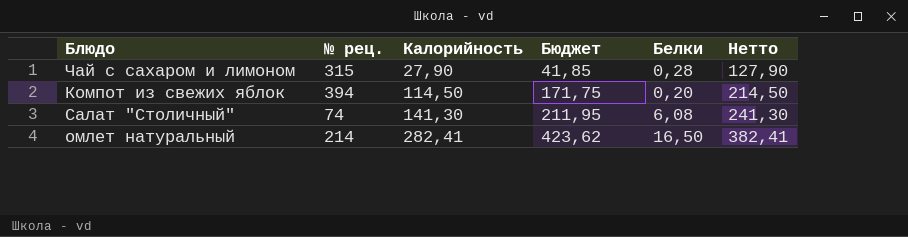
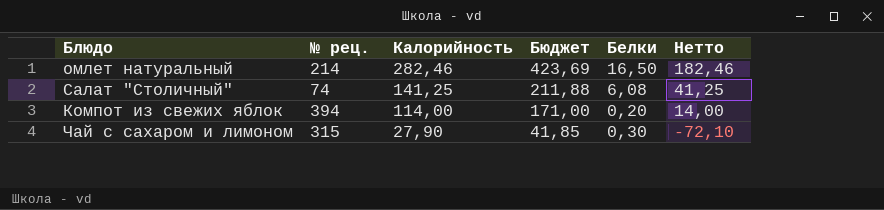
row order: Калорийность ascending -> Калорийность descending
column Нетто | formula: [Калорийность] + 100 -> [Калорийность] - 100
омлет натуральный | Калорийность: 282,41 -> 282,46
омлет натуральный | Бюджет: 423,62 -> 423,69
Салат "Столичный" | Калорийность: 141,30 -> 141,25
Салат "Столичный" | Бюджет: 211,95 -> 211,88
Компот из свежих яблок | Калорийность: 114,50 -> 114,00
Компот из свежих яблок | Бюджет: 171,75 -> 171,00
Чай с сахаром и лимоном | Белки: 0,28 -> 0,30

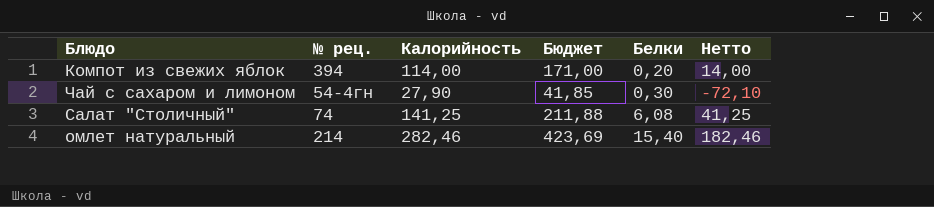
row order: Калорийность descending -> Белки ascending
Чай с сахаром и лимоном | № рец.: 315 -> 54-4гн
омлет натуральный | Белки: 16,50 -> 15,40

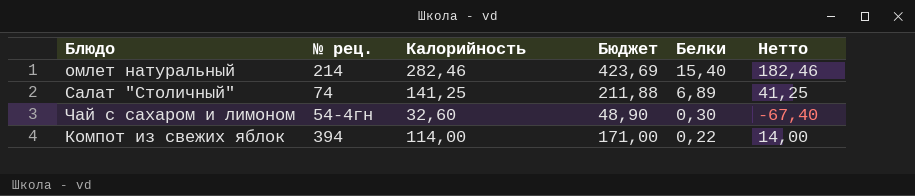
row order: Белки ascending -> Белки descending
Салат "Столичный" | Белки: 6,08 -> 6,89
Чай с сахаром и лимоном | Калорийность: 27,90 -> 32,60
Чай с сахаром и лимоном | Бюджет: 41,85 -> 48,90
Чай с сахаром и лимоном | Нетто: -72,10 -> -67,40
Компот из свежих яблок | Белки: 0,20 -> 0,22

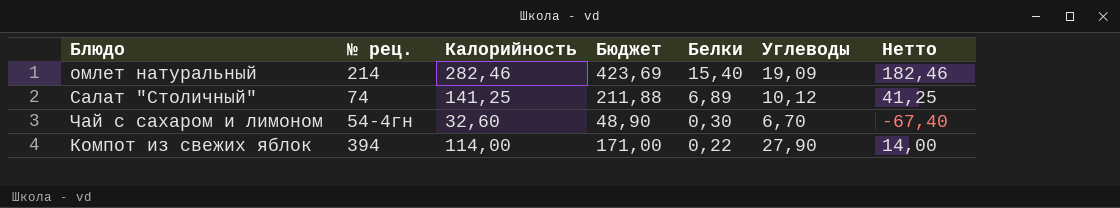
column Углеводы | position: none -> 6

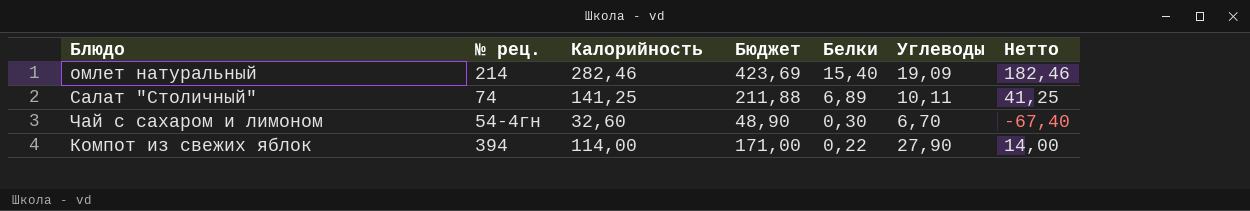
Салат "Столичный" | Углеводы: 10,12 -> 10,11

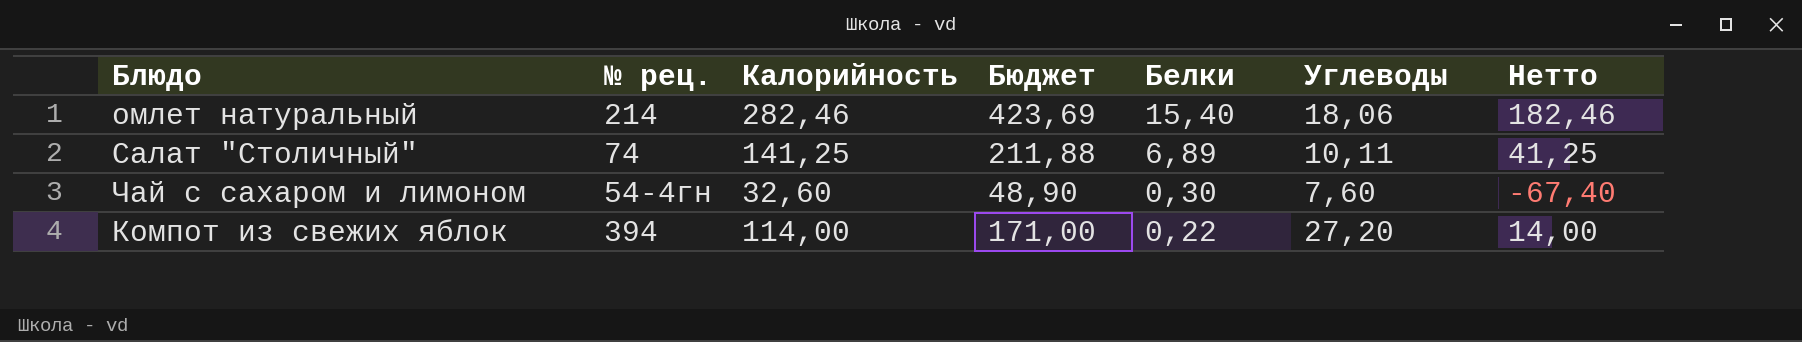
омлет натуральный | Углеводы: 19,09 -> 18,06
Чай с сахаром и лимоном | Углеводы: 6,70 -> 7,60
Компот из свежих яблок | Углеводы: 27,90 -> 27,20

